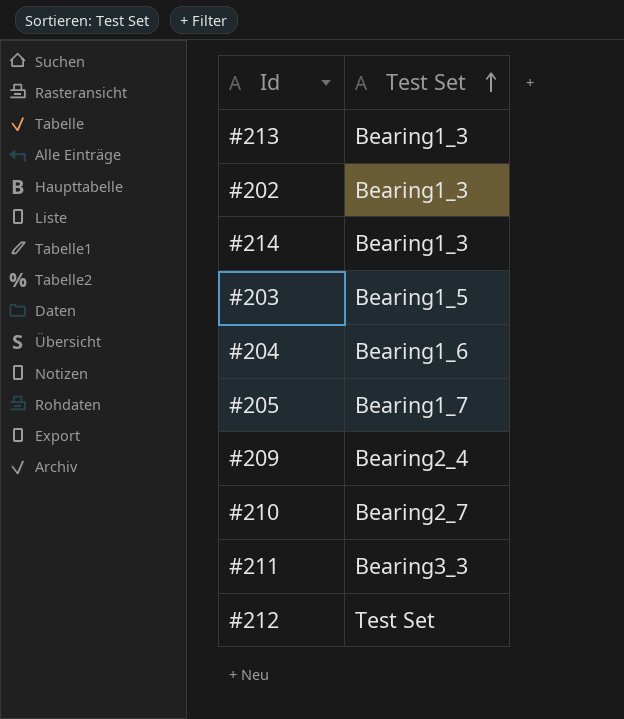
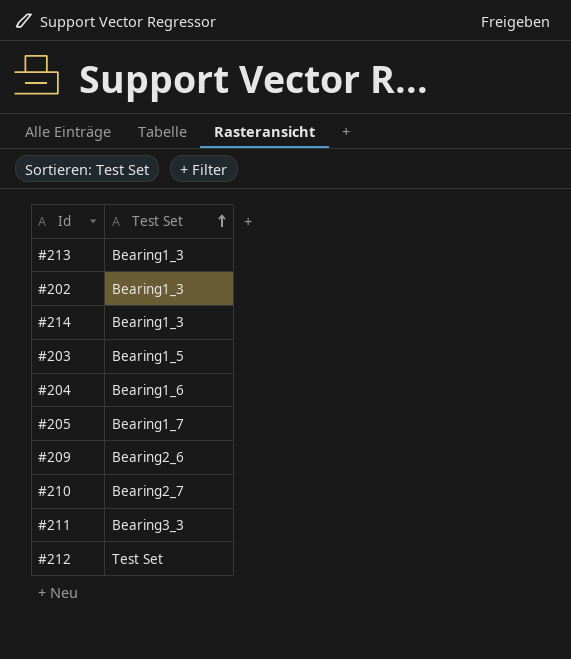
#209 | Test Set: Bearing2_4 -> Bearing2_6

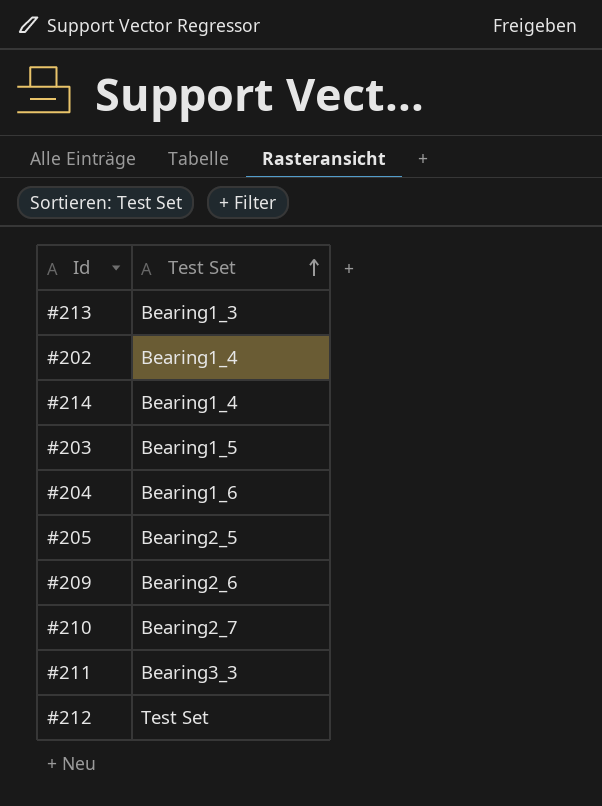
#202 | Test Set: Bearing1_3 -> Bearing1_4
#214 | Test Set: Bearing1_3 -> Bearing1_4
#205 | Test Set: Bearing1_7 -> Bearing2_5

